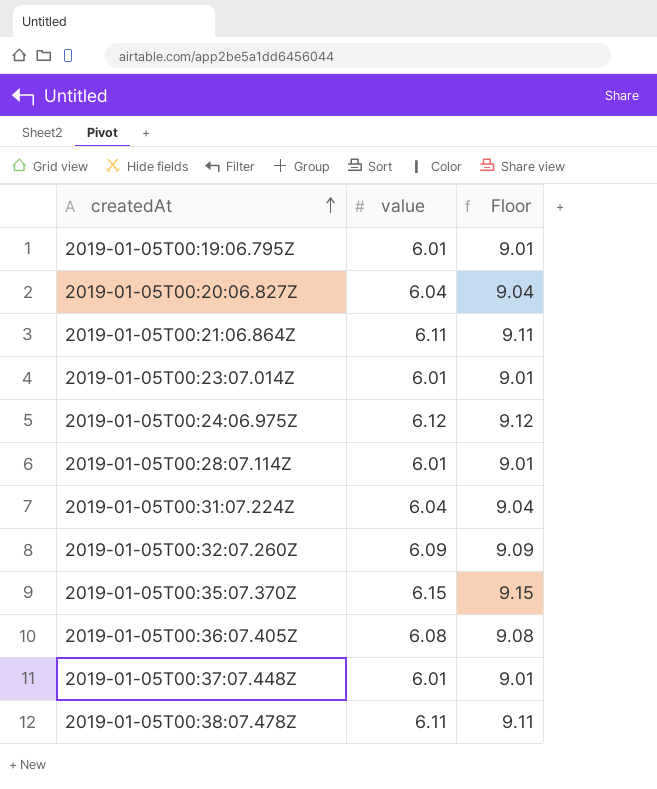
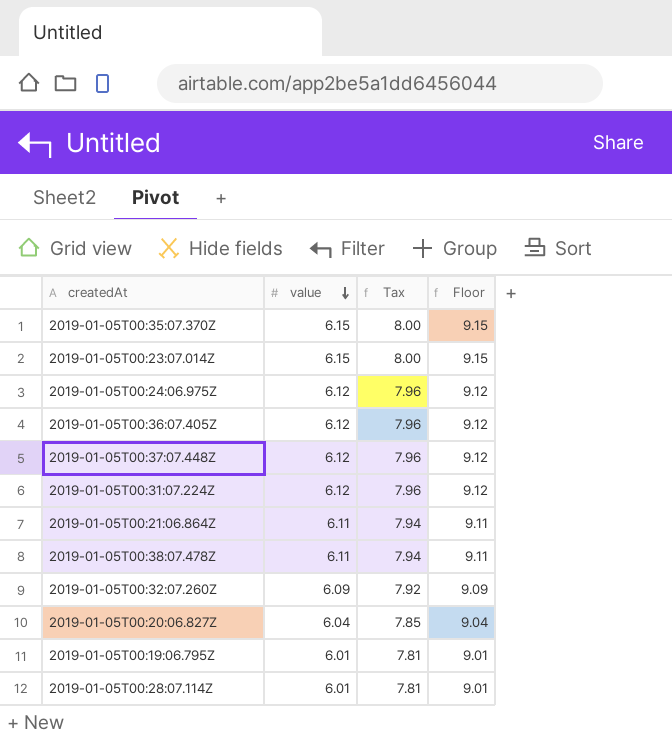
row order: createdAt ascending -> value descending
column Tax | formula: none -> [value] * 1.3
2019-01-05T00:23:07.014Z | value: 6.01 -> 6.15
2019-01-05T00:23:07.014Z | Floor: 9.01 -> 9.15
2019-01-05T00:36:07.405Z | value: 6.08 -> 6.12
2019-01-05T00:36:07.405Z | Floor: 9.08 -> 9.12
2019-01-05T00:37:07.448Z | value: 6.01 -> 6.12
2019-01-05T00:37:07.448Z | Floor: 9.01 -> 9.12
2019-01-05T00:31:07.224Z | value: 6.04 -> 6.12
2019-01-05T00:31:07.224Z | Floor: 9.04 -> 9.12

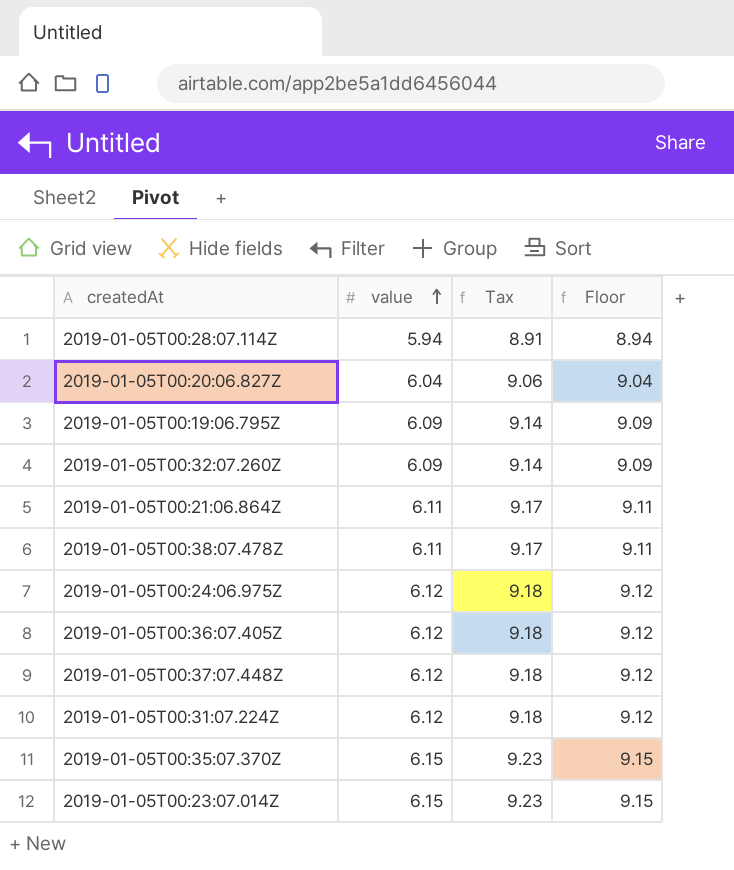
row order: value descending -> value ascending
column Tax | formula: [value] * 1.3 -> [value] * 1.5
2019-01-05T00:28:07.114Z | value: 6.01 -> 5.94
2019-01-05T00:28:07.114Z | Floor: 9.01 -> 8.94
2019-01-05T00:19:06.795Z | value: 6.01 -> 6.09
2019-01-05T00:19:06.795Z | Floor: 9.01 -> 9.09

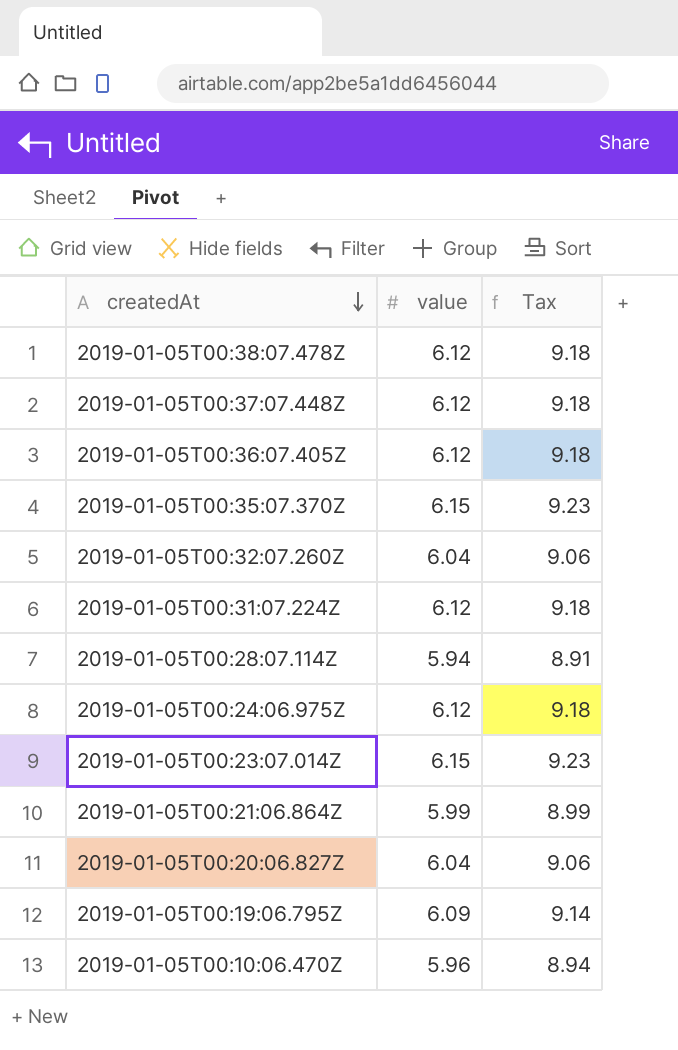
row order: value ascending -> createdAt descending
column Floor | formula: [value] + 3 -> none
2019-01-05T00:38:07.478Z | value: 6.11 -> 6.12
2019-01-05T00:38:07.478Z | Tax: 9.17 -> 9.18
2019-01-05T00:32:07.260Z | value: 6.09 -> 6.04
2019-01-05T00:32:07.260Z | Tax: 9.14 -> 9.06
2019-01-05T00:21:06.864Z | value: 6.11 -> 5.99
2019-01-05T00:21:06.864Z | Tax: 9.17 -> 8.99
row 2019-01-05T00:10:06.470Z: none -> 5.96 | 8.94

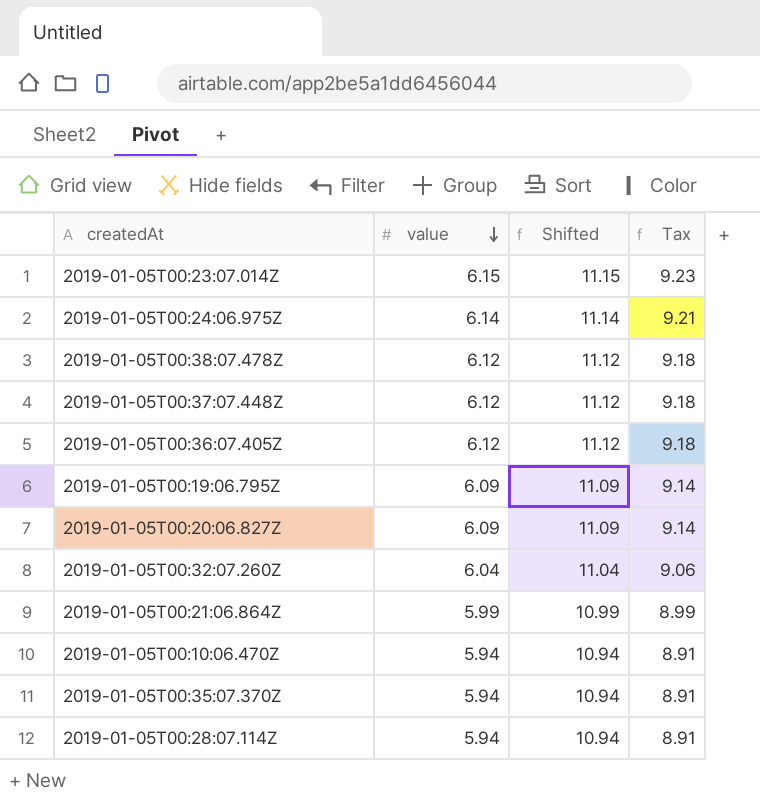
row order: createdAt descending -> value descending
column Shifted | formula: none -> [value] + 5
row 2019-01-05T00:31:07.224Z: 6.12 | 9.18 -> none
2019-01-05T00:24:06.975Z | value: 6.12 -> 6.14
2019-01-05T00:24:06.975Z | Tax: 9.18 -> 9.21
2019-01-05T00:20:06.827Z | value: 6.04 -> 6.09
2019-01-05T00:20:06.827Z | Tax: 9.06 -> 9.14
2019-01-05T00:10:06.470Z | value: 5.96 -> 5.94
2019-01-05T00:10:06.470Z | Tax: 8.94 -> 8.91
2019-01-05T00:35:07.370Z | value: 6.15 -> 5.94
2019-01-05T00:35:07.370Z | Tax: 9.23 -> 8.91

